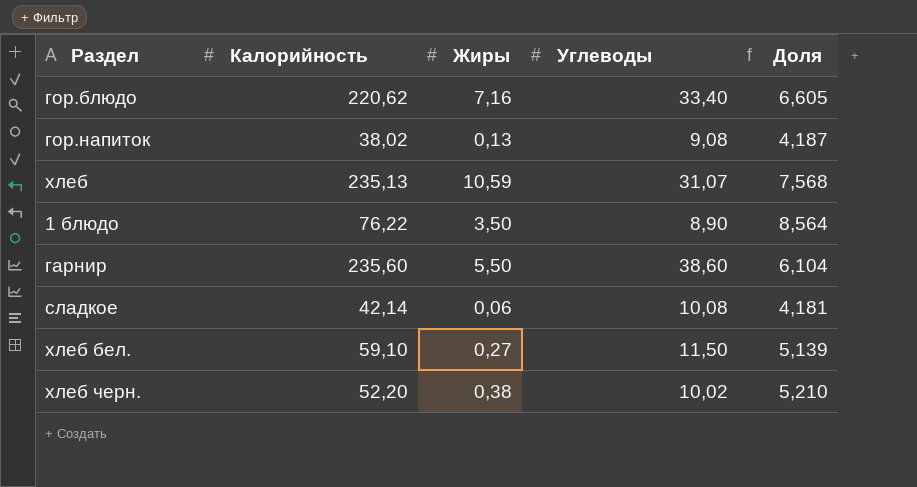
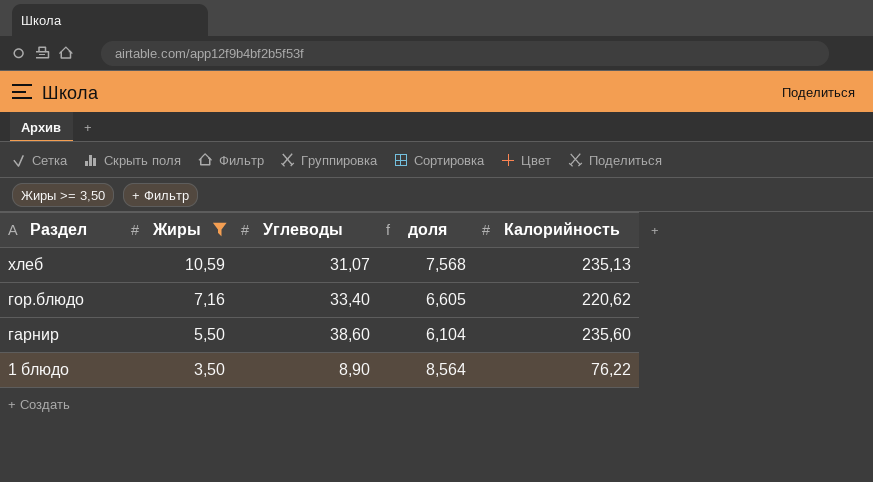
filter: none -> Жиры >= 3,50
row order: none -> Раздел descending
column name: Доля -> доля
column Калорийность | position: 2 -> 5

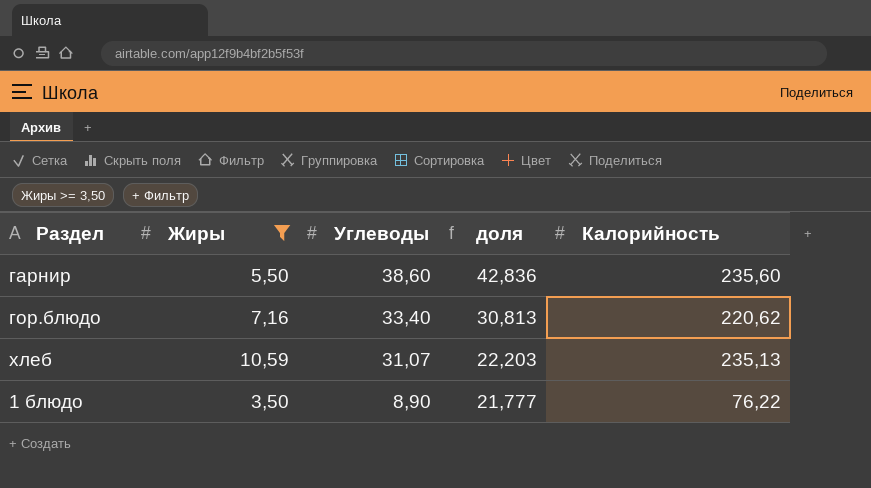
row order: Раздел descending -> Углеводы descending
column доля | formula: [Калорийность] / [Углеводы] -> [Калорийность] / [Жиры]

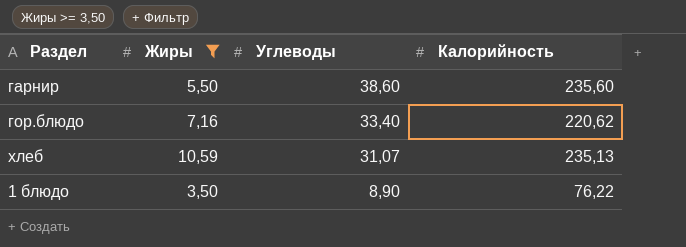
column доля | formula: [Калорийность] / [Жиры] -> none

